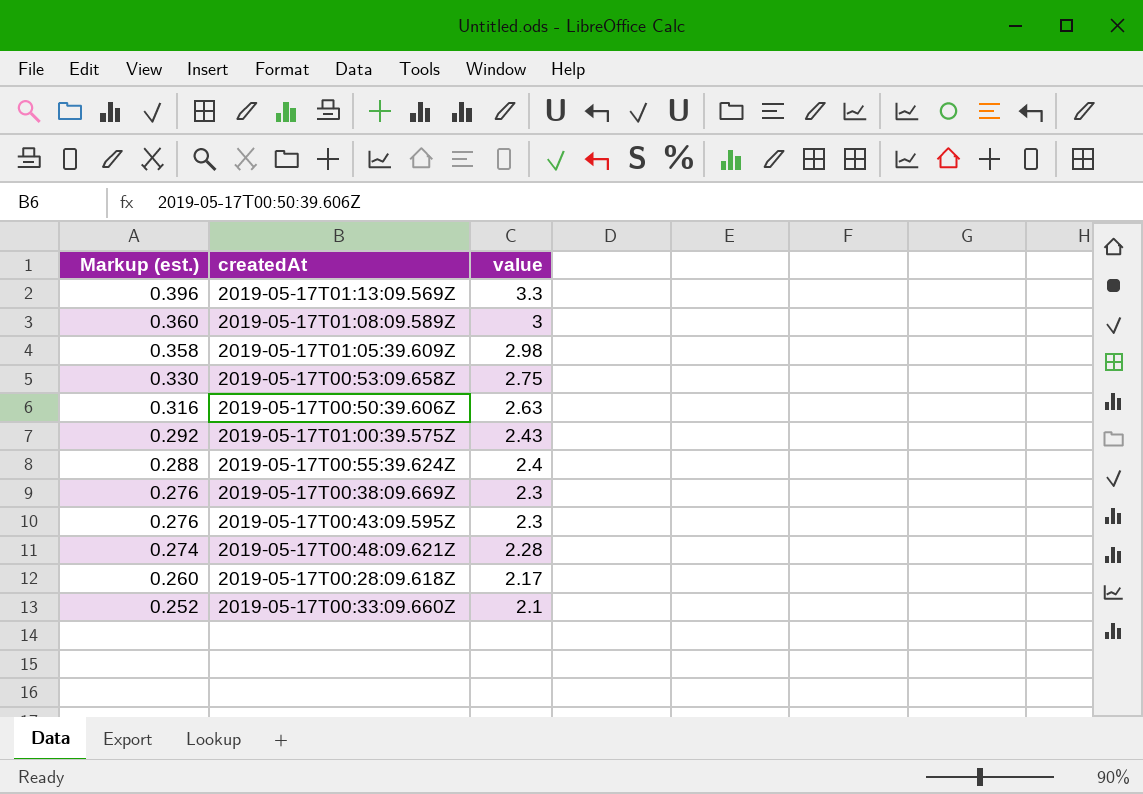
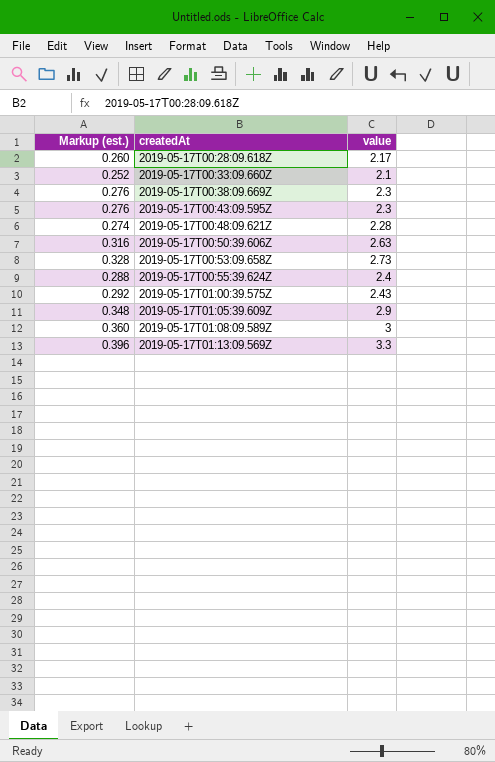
row order: Markup (est.) descending -> createdAt ascending
2019-05-17T00:53:09.658Z | Markup (est.): 0.330 -> 0.328
2019-05-17T00:53:09.658Z | value: 2.75 -> 2.73
2019-05-17T01:05:39.609Z | Markup (est.): 0.358 -> 0.348
2019-05-17T01:05:39.609Z | value: 2.98 -> 2.9

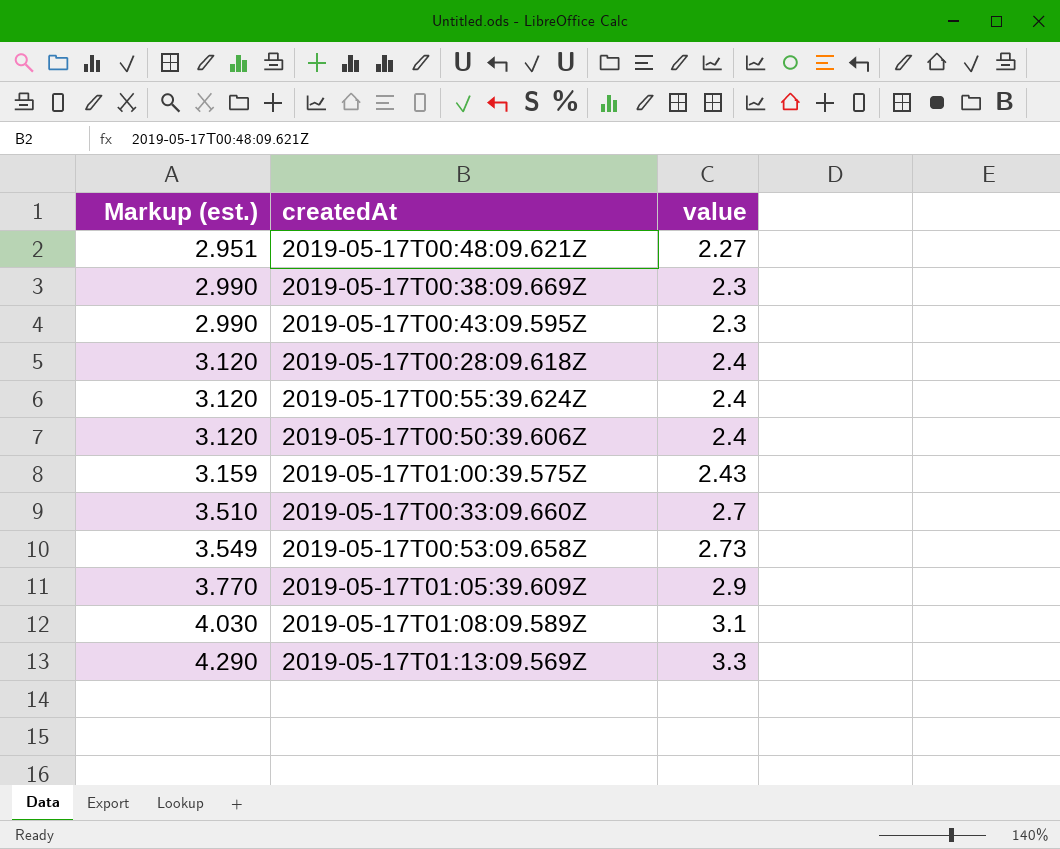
row order: createdAt ascending -> Markup (est.) ascending
column Markup (est.) | formula: [value] * 0.12 -> [value] * 1.3
2019-05-17T00:48:09.621Z | value: 2.28 -> 2.27
2019-05-17T00:28:09.618Z | value: 2.17 -> 2.4
2019-05-17T00:50:39.606Z | value: 2.63 -> 2.4
2019-05-17T00:33:09.660Z | value: 2.1 -> 2.7
2019-05-17T01:08:09.589Z | value: 3 -> 3.1

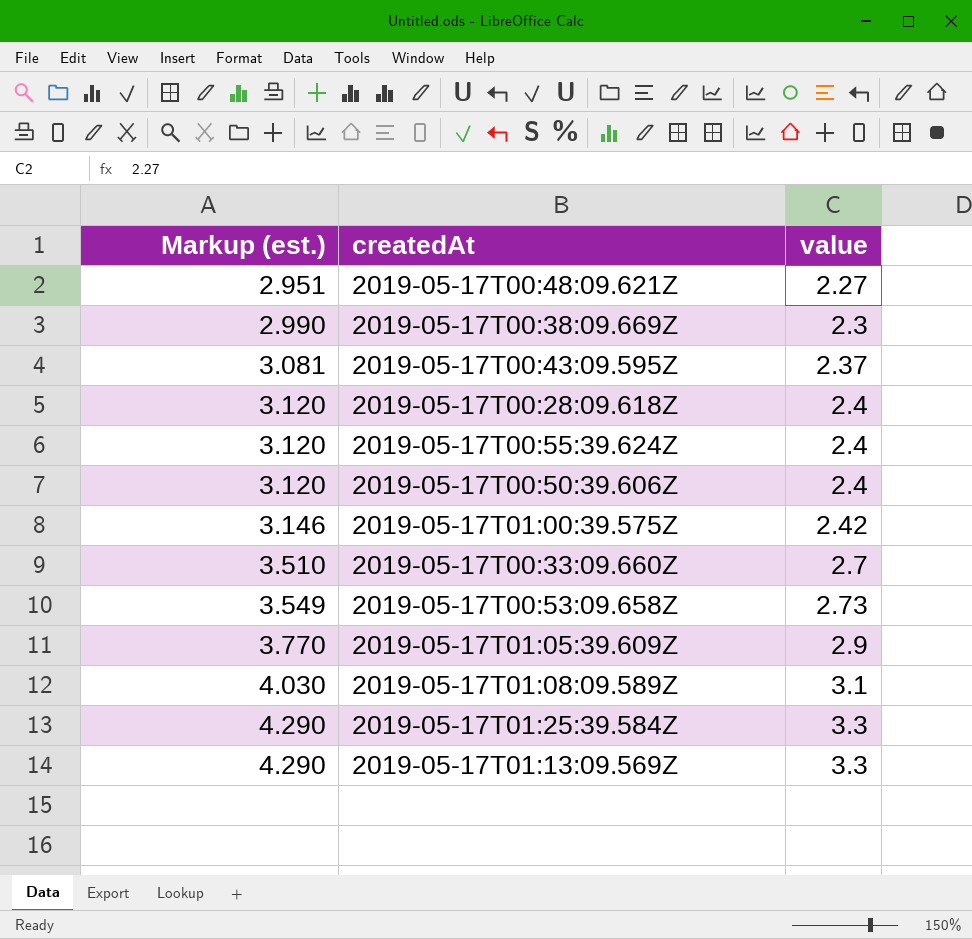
2019-05-17T00:43:09.595Z | Markup (est.): 2.990 -> 3.081
2019-05-17T00:43:09.595Z | value: 2.3 -> 2.37
2019-05-17T01:00:39.575Z | Markup (est.): 3.159 -> 3.146
2019-05-17T01:00:39.575Z | value: 2.43 -> 2.42
row 2019-05-17T01:25:39.584Z: none -> 4.290 | 3.3

